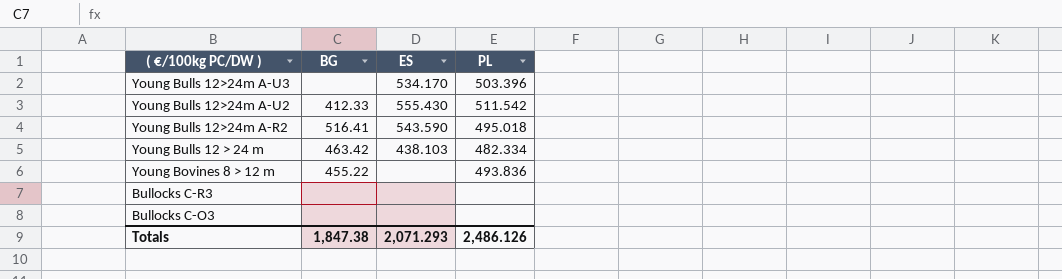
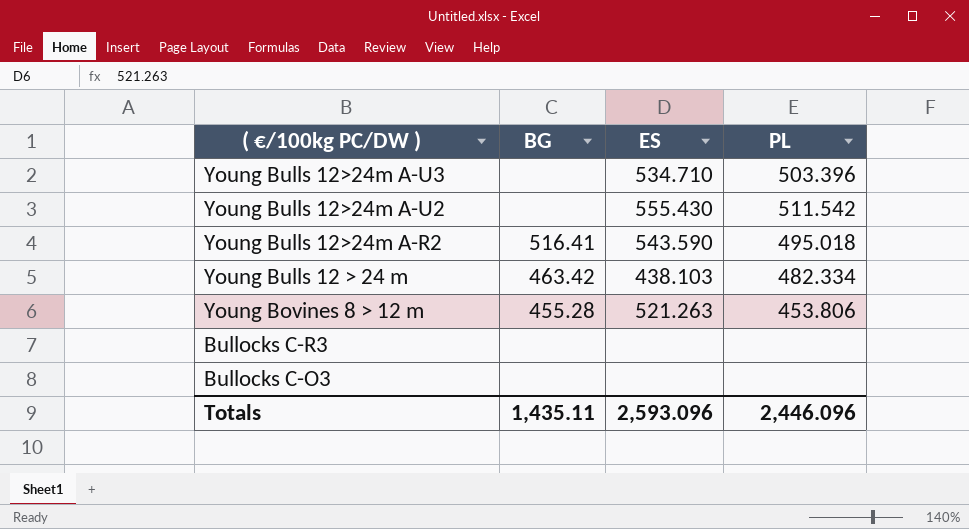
Young Bulls 12>24m A-U3 | ES: 534.170 -> 534.710
Young Bulls 12>24m A-U2 | BG: 412.33 -> none
Young Bovines 8 > 12 m | BG: 455.22 -> 455.28
Young Bovines 8 > 12 m | ES: none -> 521.263
Young Bovines 8 > 12 m | PL: 493.836 -> 453.806
Totals | BG: 1,847.38 -> 1,435.11
Totals | ES: 2,071.293 -> 2,593.096
Totals | PL: 2,486.126 -> 2,446.096

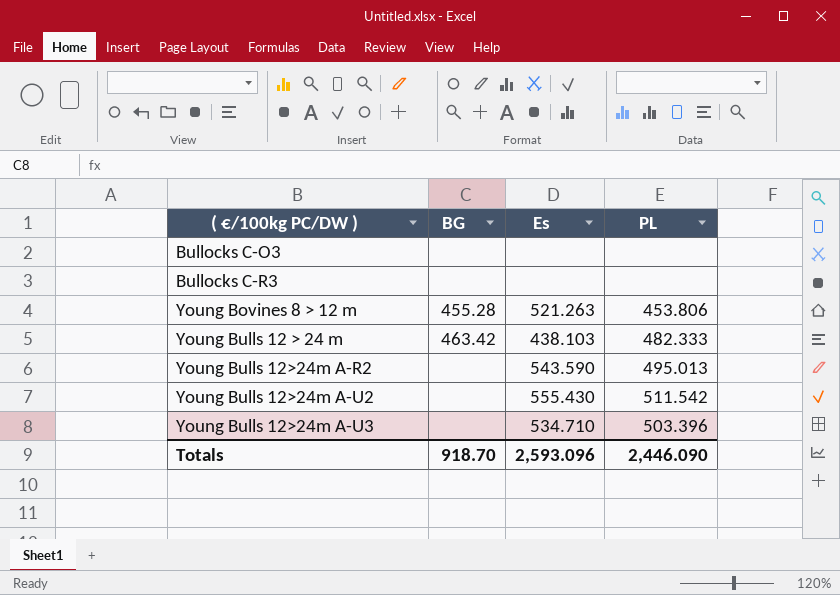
row order: ( €/100kg PC/DW ) descending -> ( €/100kg PC/DW ) ascending
column name: ES -> Es
Young Bulls 12 > 24 m | PL: 482.334 -> 482.333
Young Bulls 12>24m A-R2 | BG: 516.41 -> none
Young Bulls 12>24m A-R2 | PL: 495.018 -> 495.013
Totals | BG: 1,435.11 -> 918.70
Totals | PL: 2,446.096 -> 2,446.090

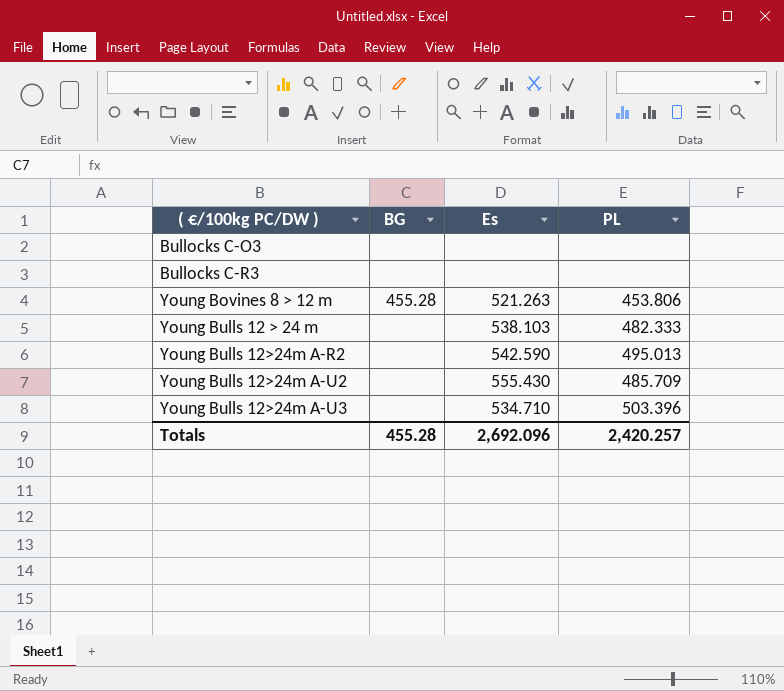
Young Bulls 12 > 24 m | BG: 463.42 -> none
Young Bulls 12 > 24 m | Es: 438.103 -> 538.103
Young Bulls 12>24m A-R2 | Es: 543.590 -> 542.590
Young Bulls 12>24m A-U2 | PL: 511.542 -> 485.709
Totals | BG: 918.70 -> 455.28
Totals | Es: 2,593.096 -> 2,692.096
Totals | PL: 2,446.090 -> 2,420.257

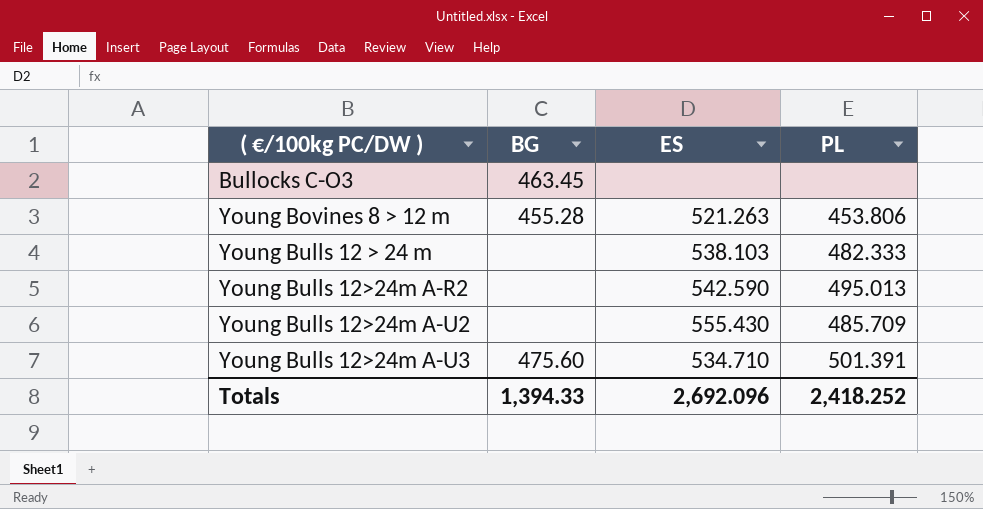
column name: Es -> ES
row Bullocks C-R3: none | none | none -> none
Bullocks C-O3 | BG: none -> 463.45
Young Bulls 12>24m A-U3 | BG: none -> 475.60
Young Bulls 12>24m A-U3 | PL: 503.396 -> 501.391
Totals | BG: 455.28 -> 1,394.33
Totals | PL: 2,420.257 -> 2,418.252

